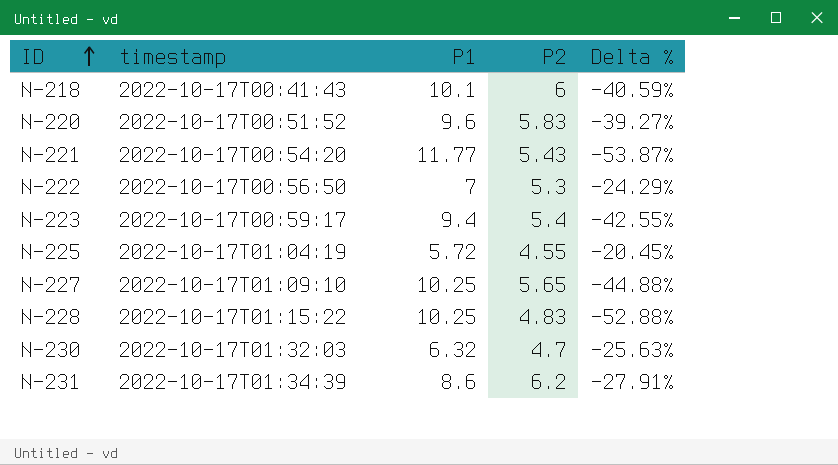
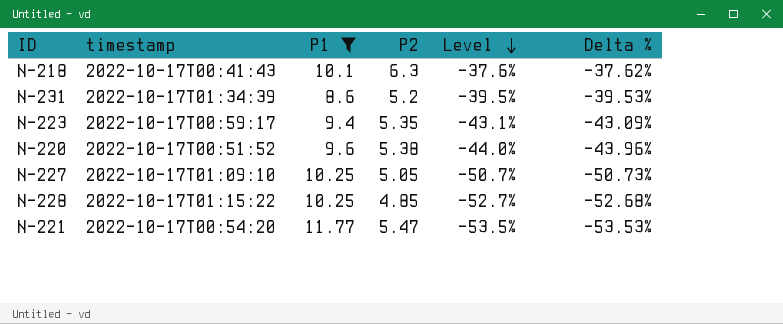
filter: none -> P1 >= 8.6
row order: ID ascending -> Level descending
column Level | formula: none -> ([P2] - [P1]) / [P1]
N-218 | P2: 6 -> 6.3
N-218 | Delta %: -40.59% -> -37.62%
N-231 | P2: 6.2 -> 5.2
N-231 | Delta %: -27.91% -> -39.53%
N-223 | P2: 5.4 -> 5.35
N-223 | Delta %: -42.55% -> -43.09%
N-220 | P2: 5.83 -> 5.38
N-220 | Delta %: -39.27% -> -43.96%
N-227 | P2: 5.65 -> 5.05
N-227 | Delta %: -44.88% -> -50.73%
N-228 | P2: 4.83 -> 4.85
N-228 | Delta %: -52.88% -> -52.68%
N-221 | P2: 5.43 -> 5.47
N-221 | Delta %: -53.87% -> -53.53%

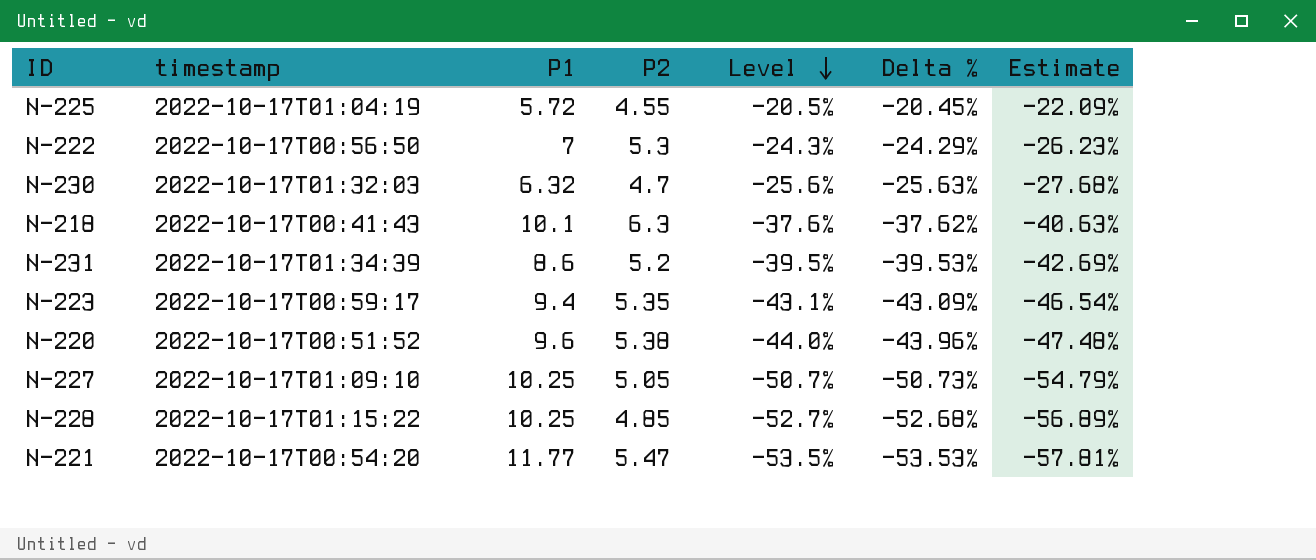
filter: P1 >= 8.6 -> none
column Estimate | formula: none -> [Delta %] * 1.08

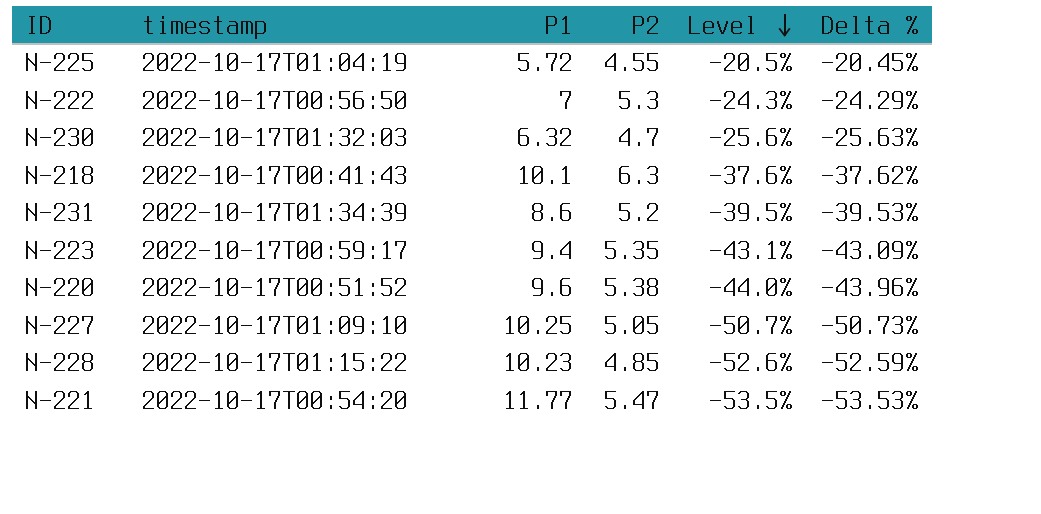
column Estimate | formula: [Delta %] * 1.08 -> none
N-228 | P1: 10.25 -> 10.23
N-228 | Level: -52.7% -> -52.6%
N-228 | Delta %: -52.68% -> -52.59%

